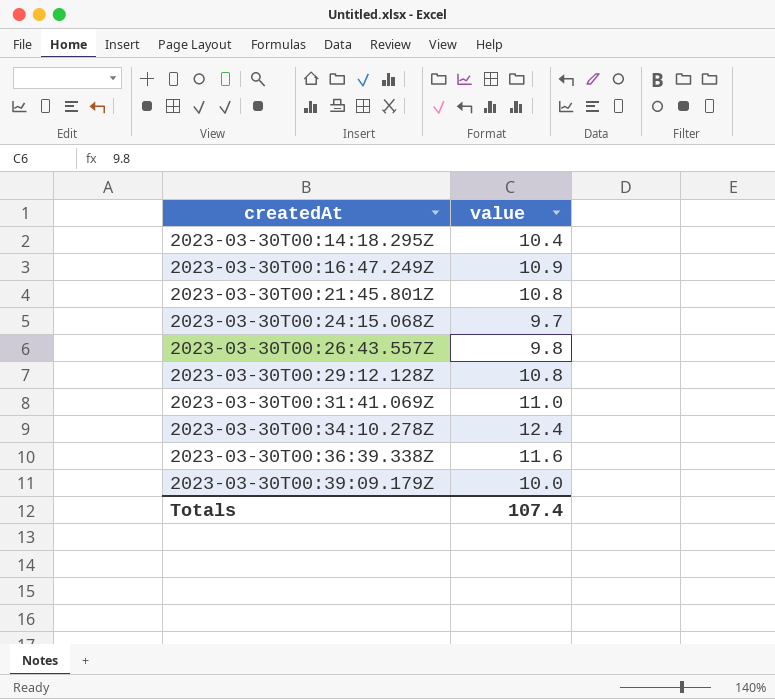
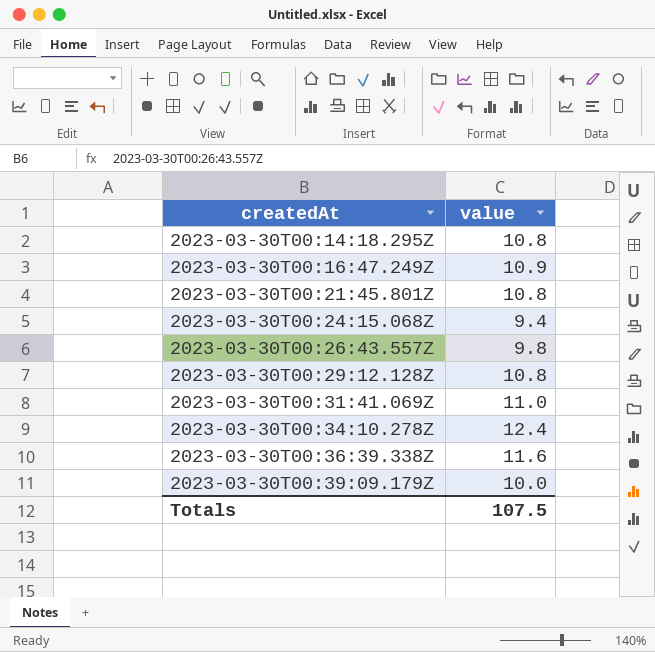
2023-03-30T00:14:18.295Z | value: 10.4 -> 10.8
2023-03-30T00:24:15.068Z | value: 9.7 -> 9.4
Totals | value: 107.4 -> 107.5

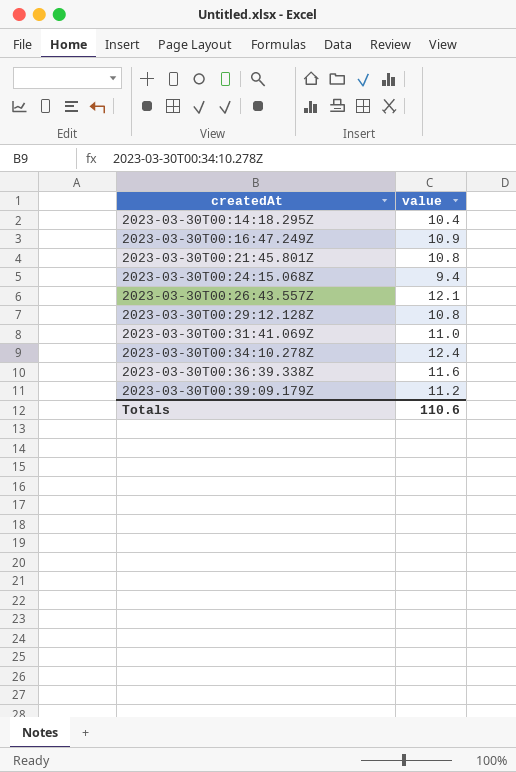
2023-03-30T00:14:18.295Z | value: 10.8 -> 10.4
2023-03-30T00:26:43.557Z | value: 9.8 -> 12.1
2023-03-30T00:39:09.179Z | value: 10.0 -> 11.2
Totals | value: 107.5 -> 110.6

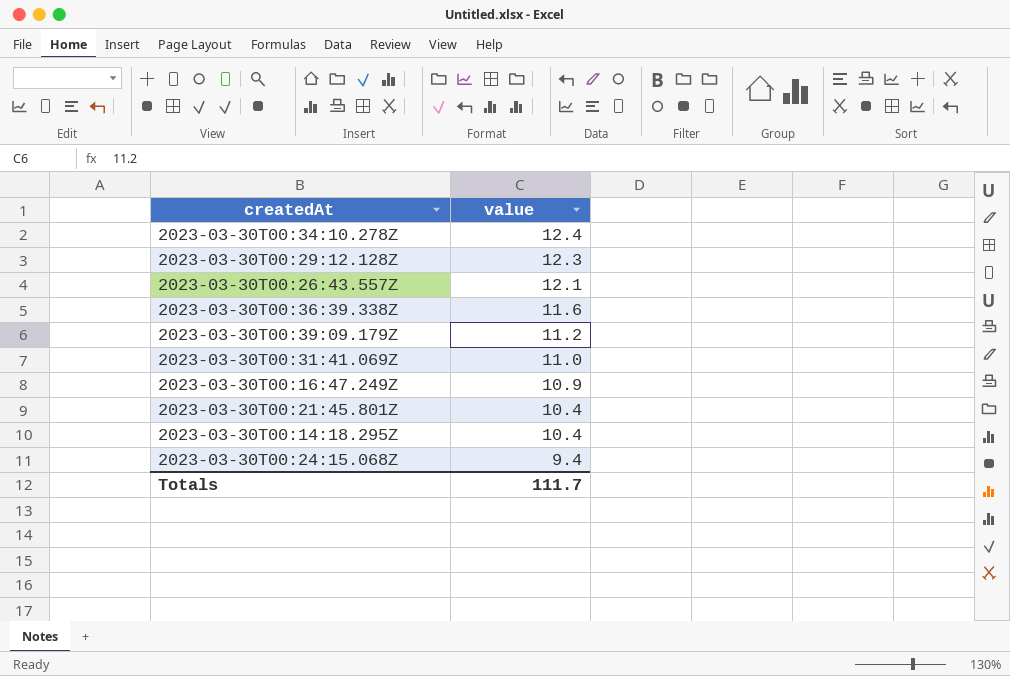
row order: createdAt ascending -> value descending
2023-03-30T00:29:12.128Z | value: 10.8 -> 12.3
2023-03-30T00:21:45.801Z | value: 10.8 -> 10.4
Totals | value: 110.6 -> 111.7

